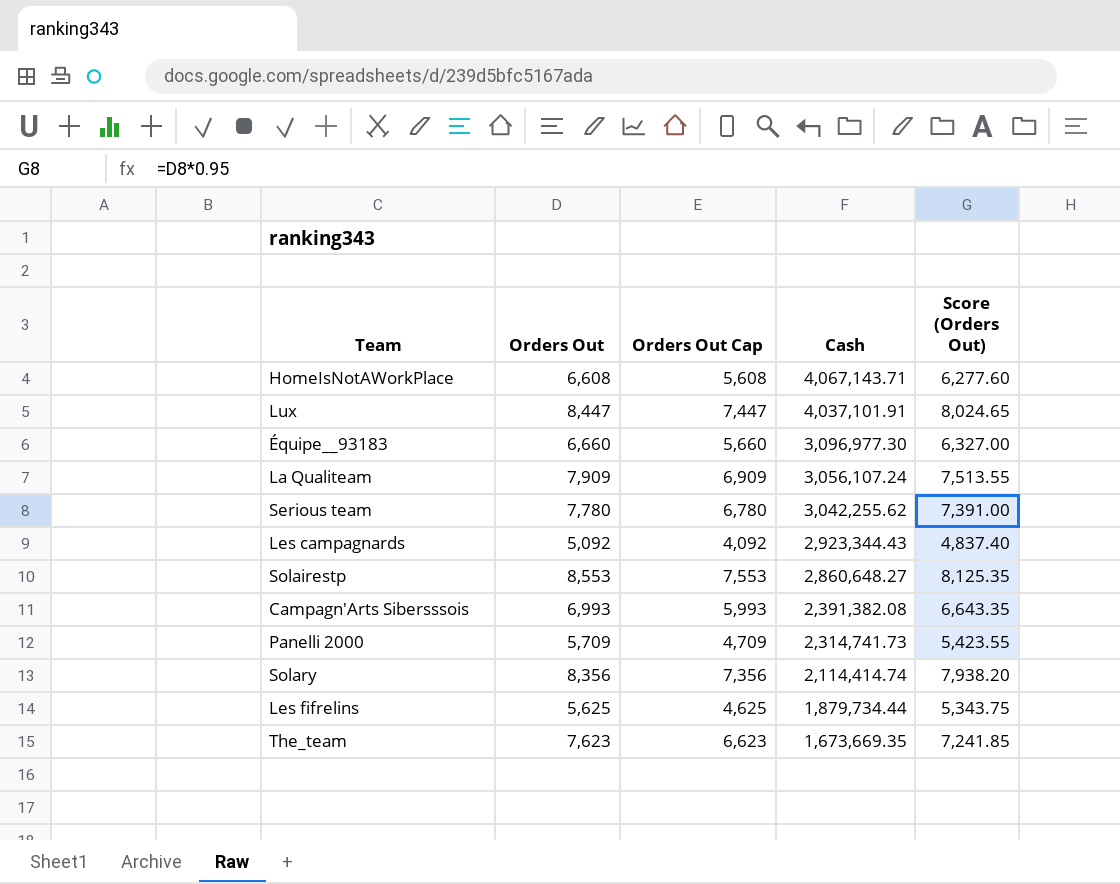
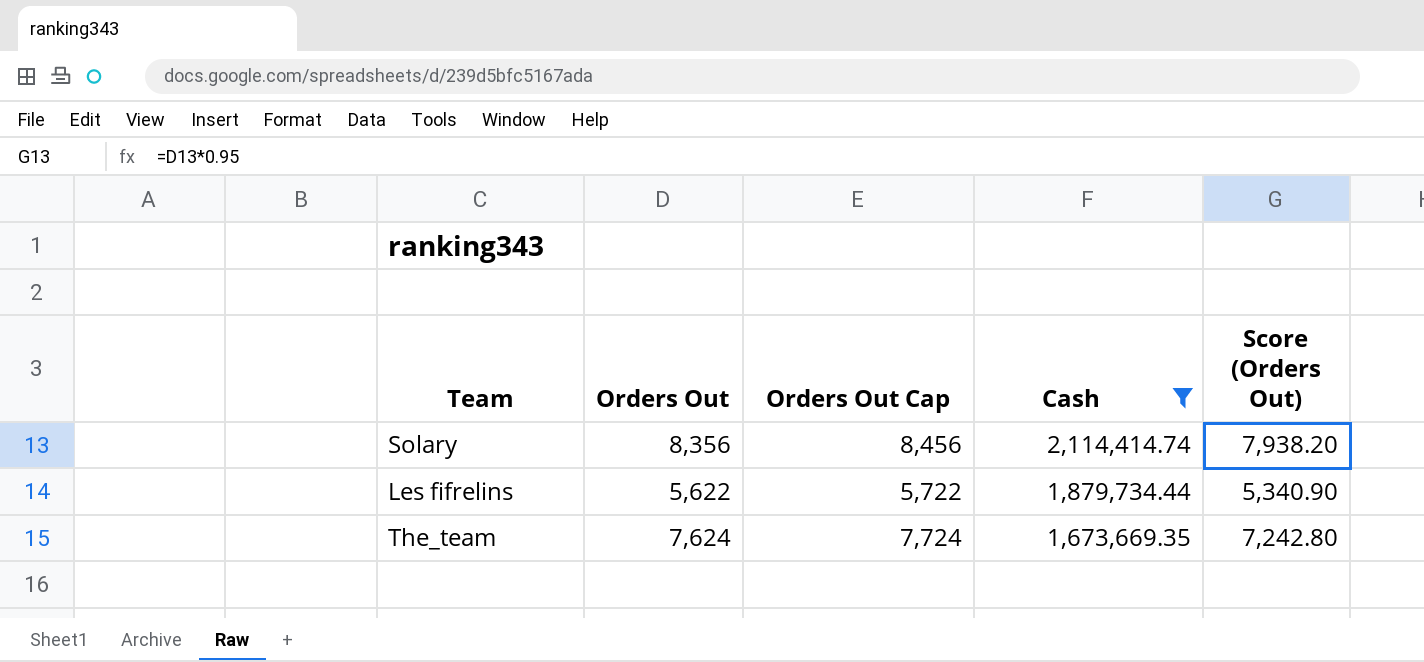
filter: none -> Cash <= 2,114,414.74
column Orders Out Cap | formula: [Orders Out] - 1000 -> [Orders Out] + 100
Les fifrelins | Orders Out: 5,625 -> 5,622
Les fifrelins | Score (Orders Out): 5,343.75 -> 5,340.90
The_team | Orders Out: 7,623 -> 7,624
The_team | Score (Orders Out): 7,241.85 -> 7,242.80

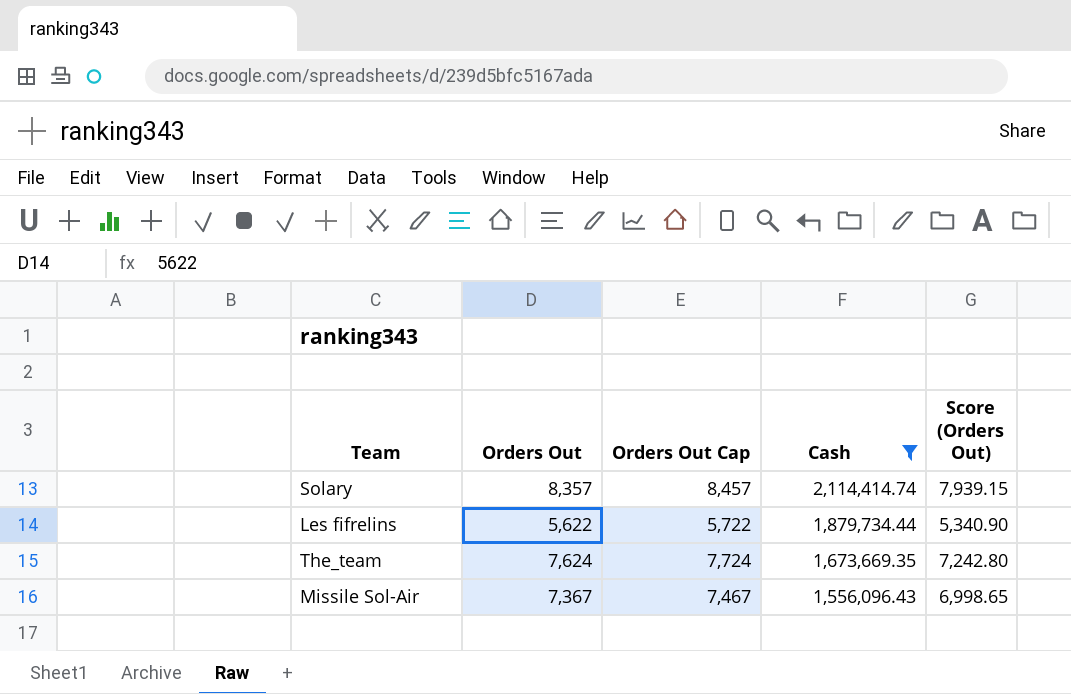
Solary | Orders Out: 8,356 -> 8,357
Solary | Orders Out Cap: 8,456 -> 8,457
Solary | Score (Orders Out): 7,938.20 -> 7,939.15
row Missile Sol-Air: none -> 7,367 | 7,467 | 1,556,096.43 | 6,998.65

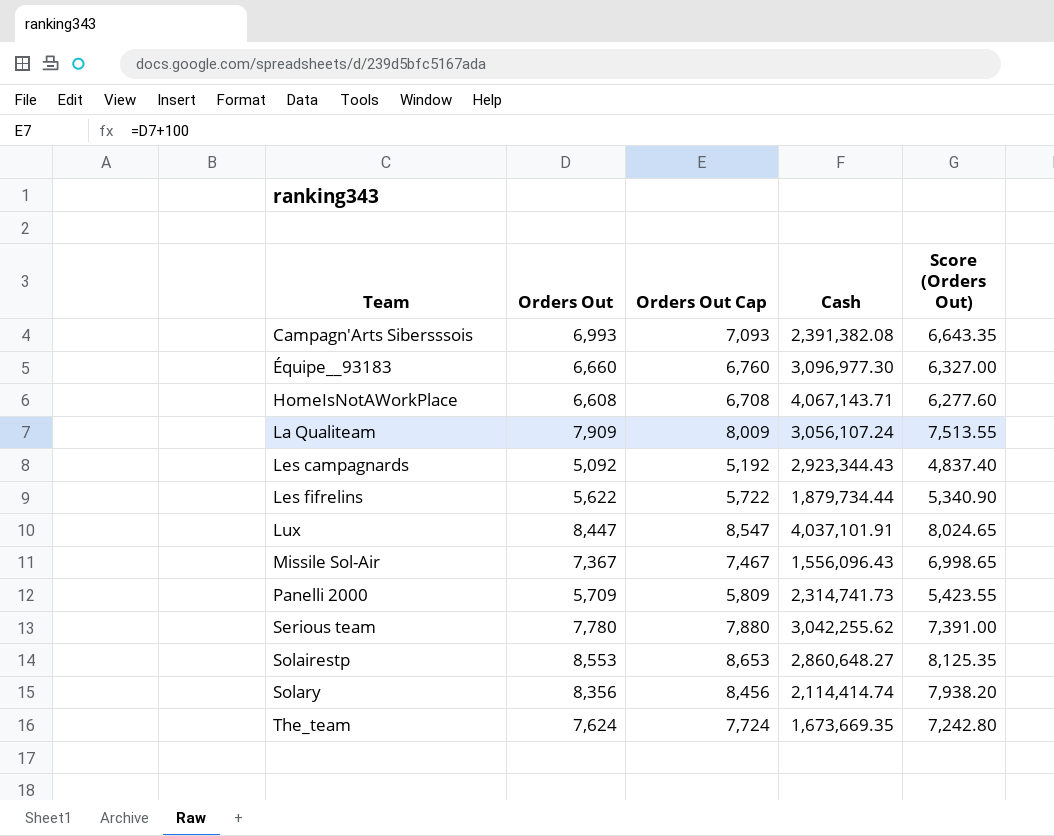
filter: Cash <= 2,114,414.74 -> none
row order: Cash descending -> Team ascending
Solary | Orders Out: 8,357 -> 8,356
Solary | Orders Out Cap: 8,457 -> 8,456
Solary | Score (Orders Out): 7,939.15 -> 7,938.20

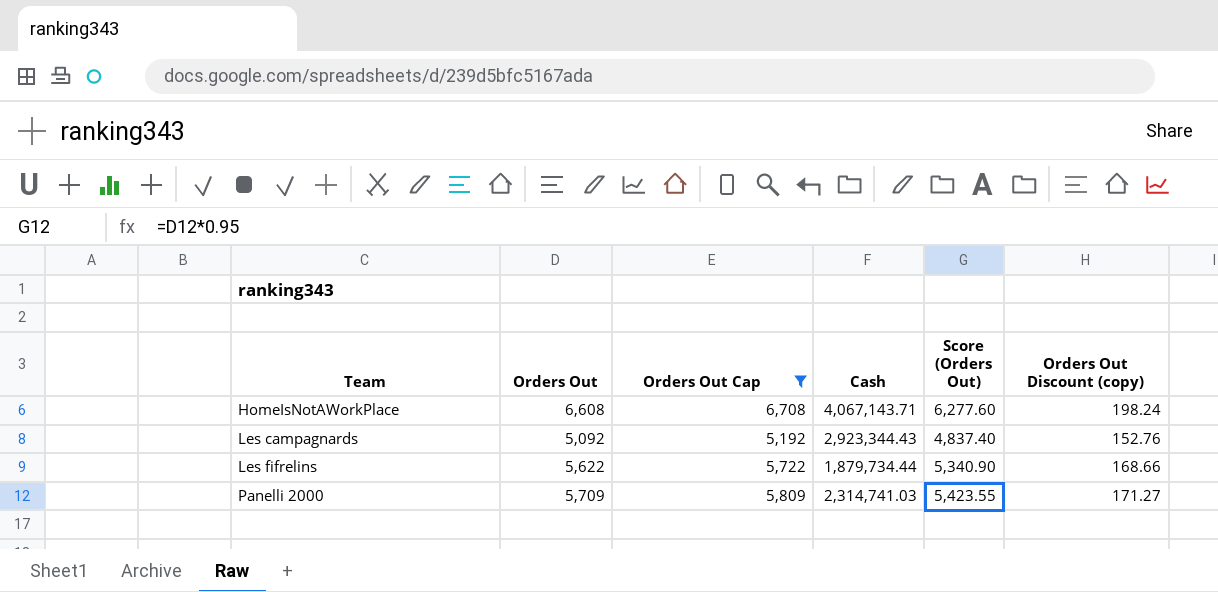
filter: none -> Orders Out Cap <= 6,708
column Orders Out Discount (copy) | formula: none -> [Orders Out] * 0.03
Panelli 2000 | Cash: 2,314,741.73 -> 2,314,741.03

